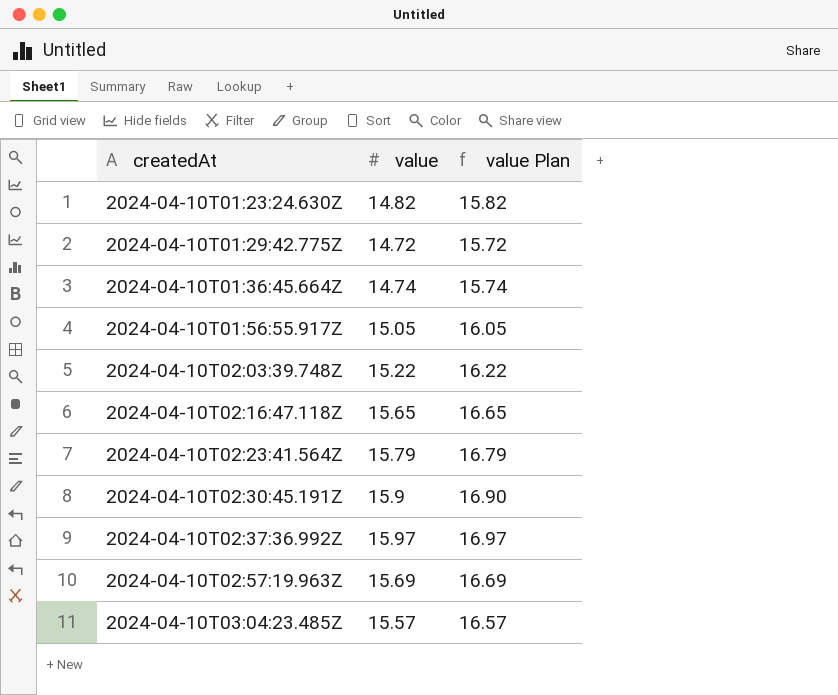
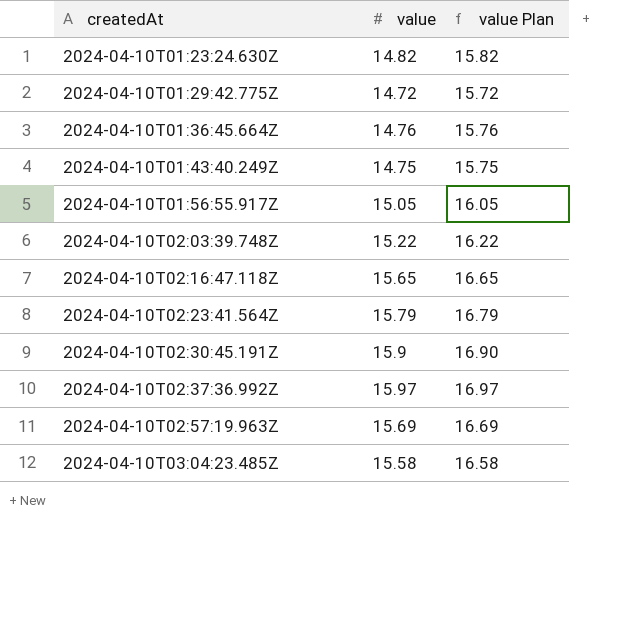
2024-04-10T01:36:45.664Z | value: 14.74 -> 14.76
2024-04-10T01:36:45.664Z | value Plan: 15.74 -> 15.76
row 2024-04-10T01:43:40.249Z: none -> 14.75 | 15.75
2024-04-10T03:04:23.485Z | value: 15.57 -> 15.58
2024-04-10T03:04:23.485Z | value Plan: 16.57 -> 16.58

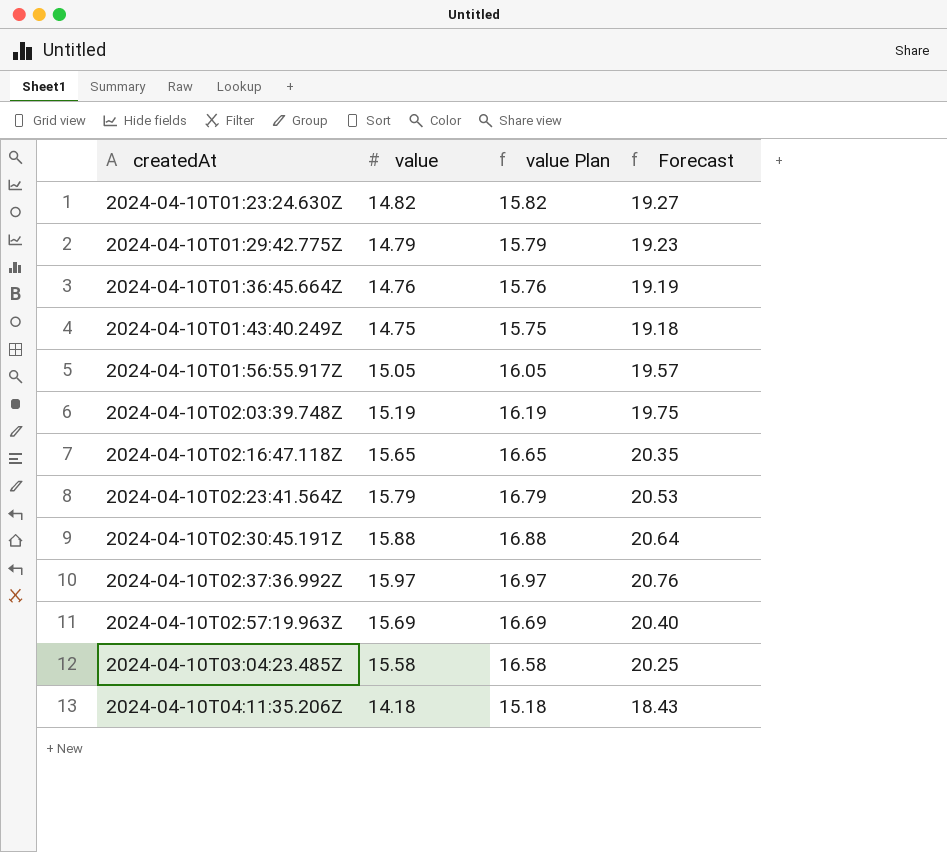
column Forecast | formula: none -> [value] * 1.3
2024-04-10T01:29:42.775Z | value: 14.72 -> 14.79
2024-04-10T01:29:42.775Z | value Plan: 15.72 -> 15.79
2024-04-10T02:03:39.748Z | value: 15.22 -> 15.19
2024-04-10T02:03:39.748Z | value Plan: 16.22 -> 16.19
2024-04-10T02:30:45.191Z | value: 15.9 -> 15.88
2024-04-10T02:30:45.191Z | value Plan: 16.90 -> 16.88
row 2024-04-10T04:11:35.206Z: none -> 14.18 | 15.18 | 18.43

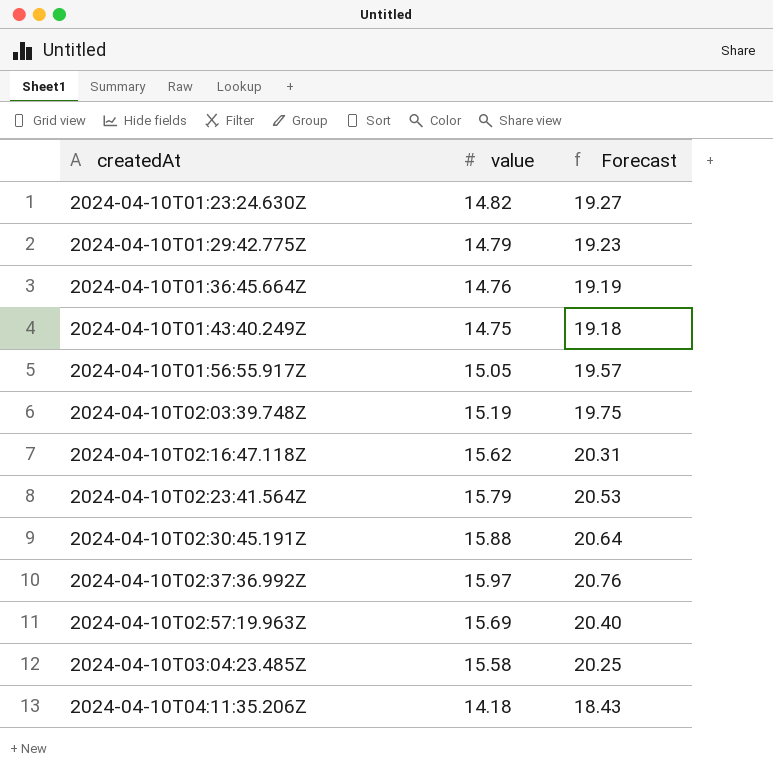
column value Plan | formula: [value] + 1 -> none
2024-04-10T02:16:47.118Z | value: 15.65 -> 15.62
2024-04-10T02:16:47.118Z | Forecast: 20.35 -> 20.31

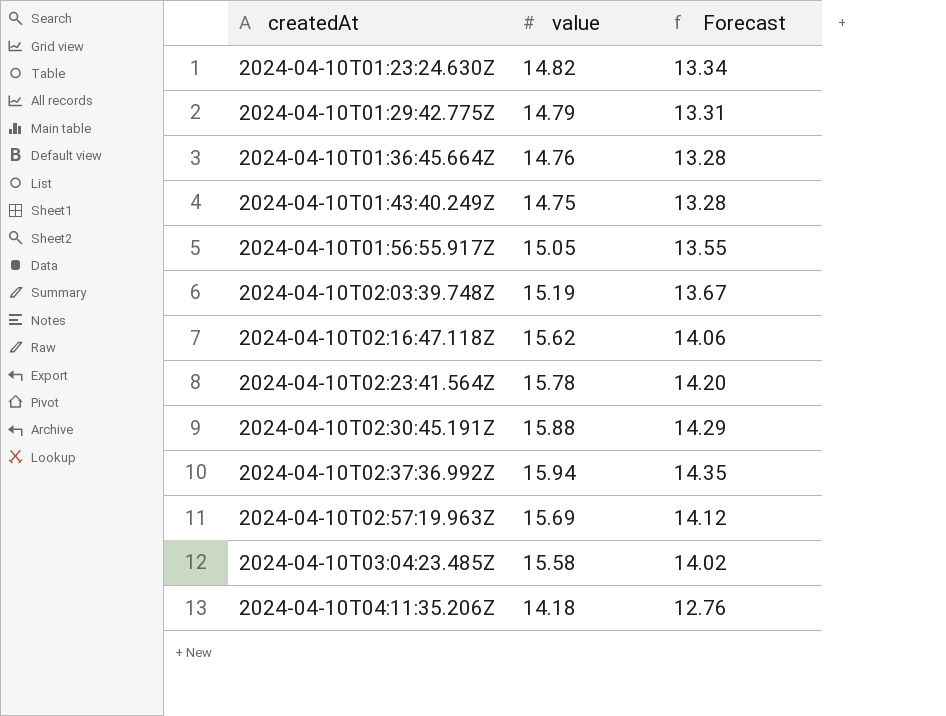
column Forecast | formula: [value] * 1.3 -> [value] * 0.9
2024-04-10T02:23:41.564Z | value: 15.79 -> 15.78
2024-04-10T02:37:36.992Z | value: 15.97 -> 15.94

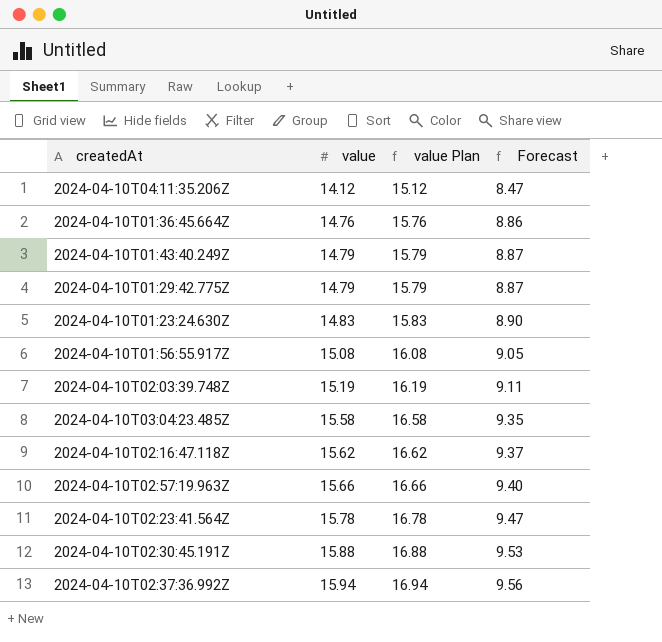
row order: createdAt ascending -> value ascending
column value Plan | formula: none -> [value] + 1
column Forecast | formula: [value] * 0.9 -> [value] * 0.6
2024-04-10T04:11:35.206Z | value: 14.18 -> 14.12
2024-04-10T01:43:40.249Z | value: 14.75 -> 14.79
2024-04-10T01:23:24.630Z | value: 14.82 -> 14.83
2024-04-10T01:56:55.917Z | value: 15.05 -> 15.08
2024-04-10T02:57:19.963Z | value: 15.69 -> 15.66

